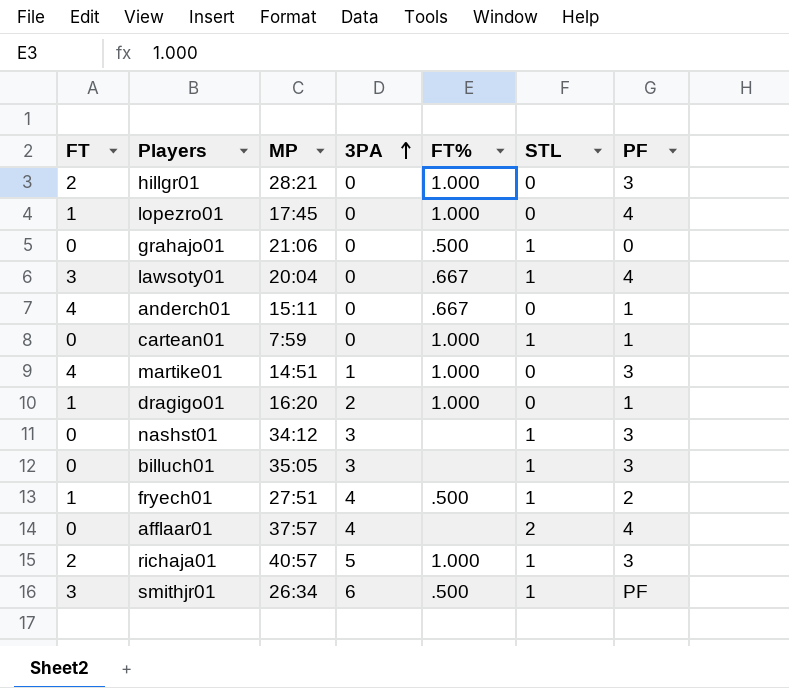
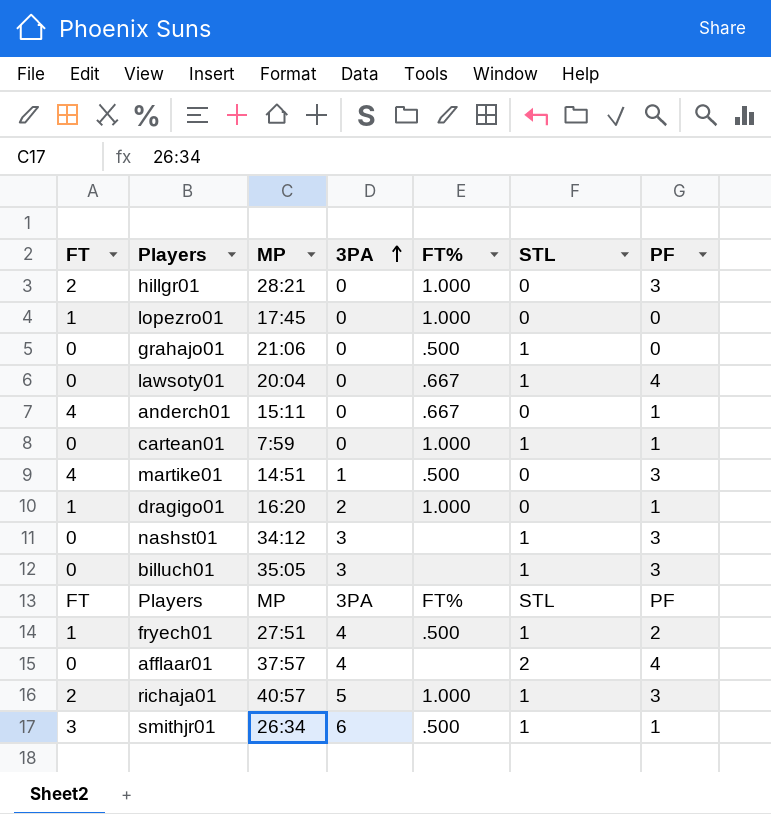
lopezro01 | PF: 4 -> 0
lawsoty01 | FT: 3 -> 0
martike01 | FT%: 1.000 -> .500
row Players: none -> FT | MP | 3PA | FT% | STL | PF
smithjr01 | PF: PF -> 1

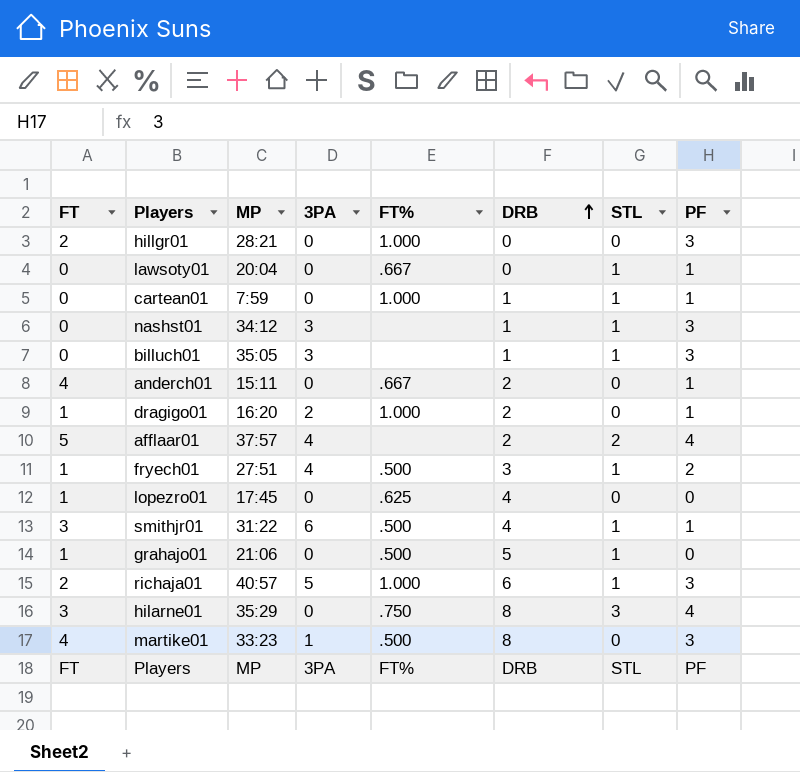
row order: 3PA ascending -> DRB ascending
column DRB | position: none -> 6
lawsoty01 | PF: 4 -> 1
afflaar01 | FT: 0 -> 5
lopezro01 | FT%: 1.000 -> .625
smithjr01 | MP: 26:34 -> 31:22
grahajo01 | FT: 0 -> 1
row hilarne01: none -> 3 | 35:29 | 0 | .750 | 8 | 3 | 4
martike01 | MP: 14:51 -> 33:23

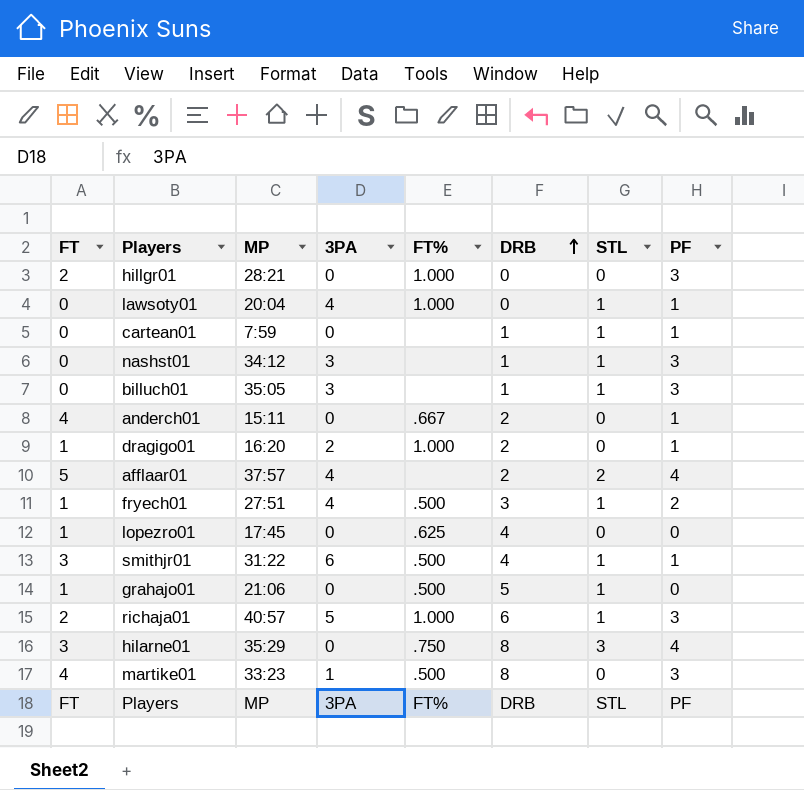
lawsoty01 | 3PA: 0 -> 4
lawsoty01 | FT%: .667 -> 1.000
cartean01 | FT%: 1.000 -> none

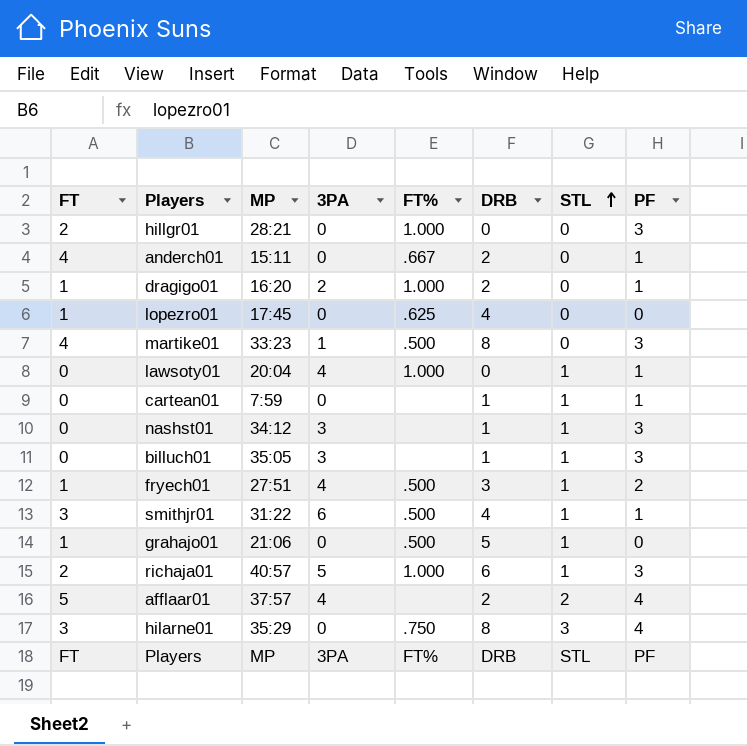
row order: DRB ascending -> STL ascending

